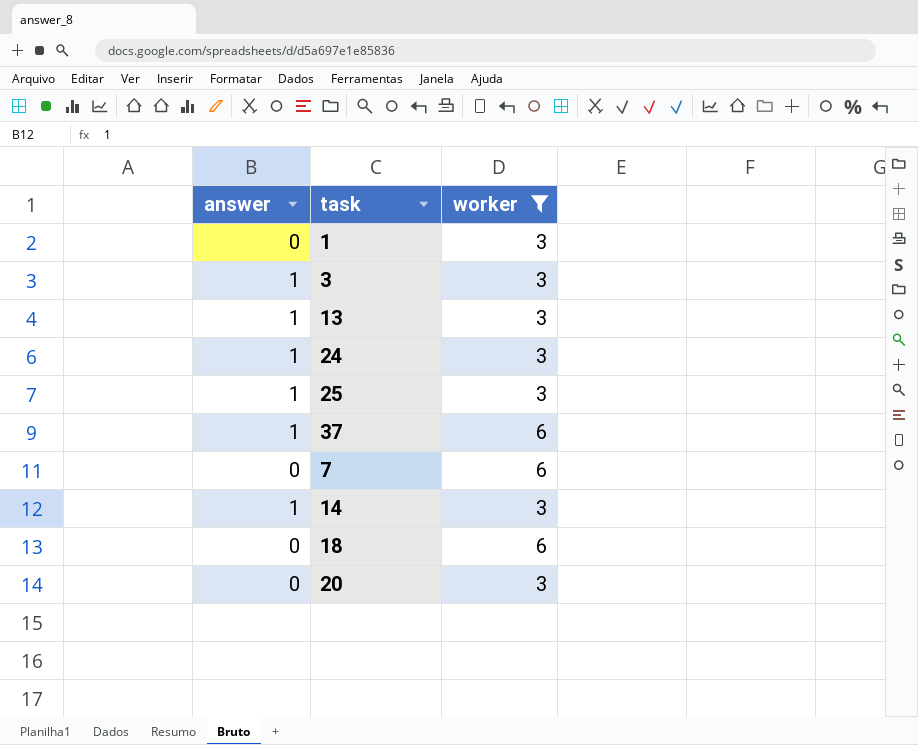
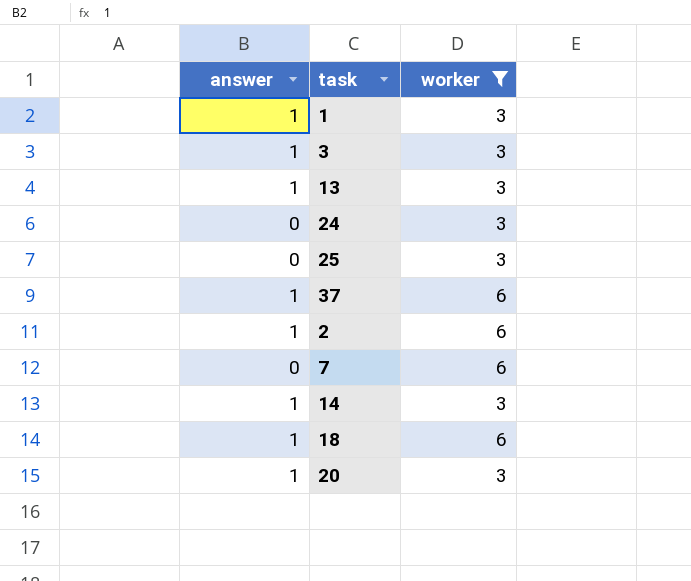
1 | answer: 0 -> 1
24 | answer: 1 -> 0
25 | answer: 1 -> 0
row 2: none -> 1 | 6
18 | answer: 0 -> 1
20 | answer: 0 -> 1

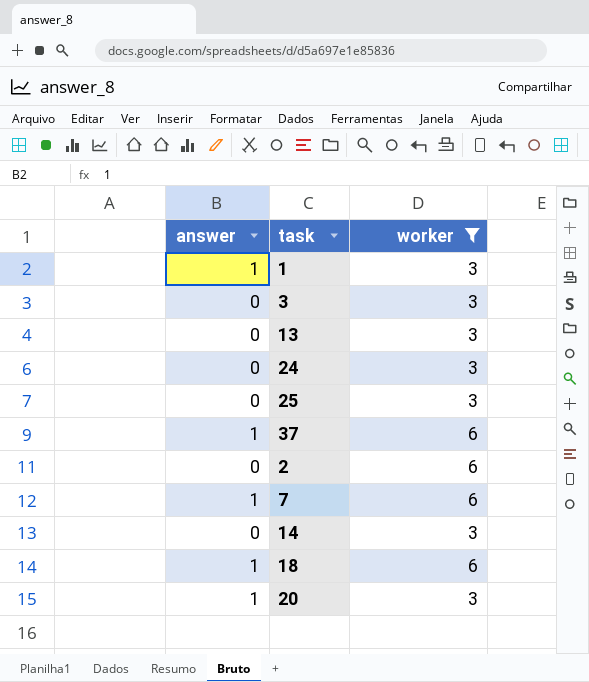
3 | answer: 1 -> 0
13 | answer: 1 -> 0
2 | answer: 1 -> 0
7 | answer: 0 -> 1
14 | answer: 1 -> 0

